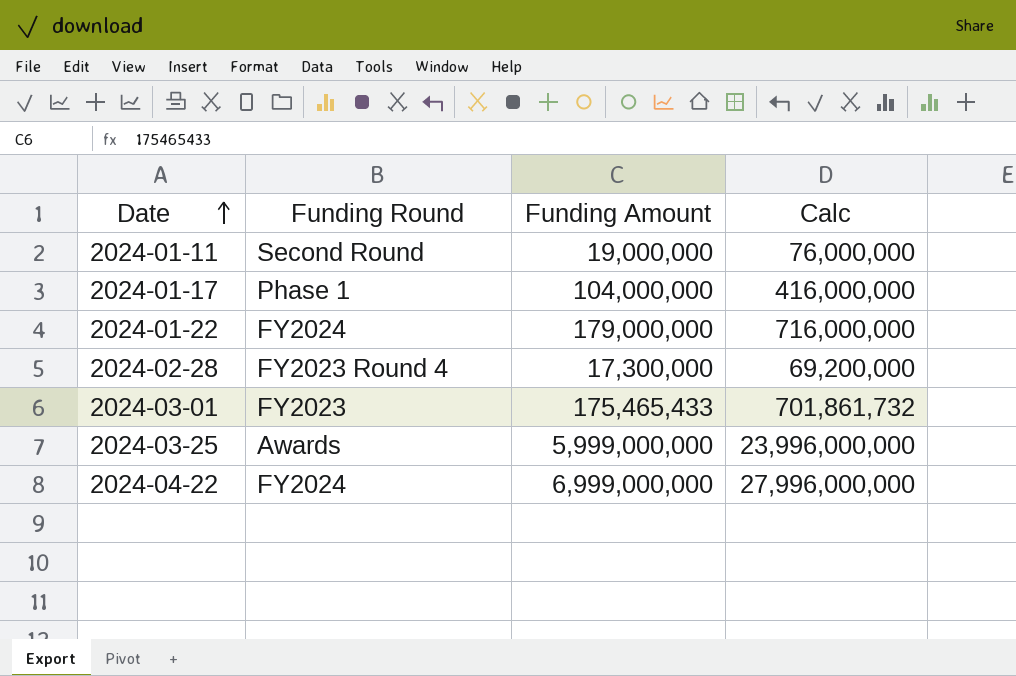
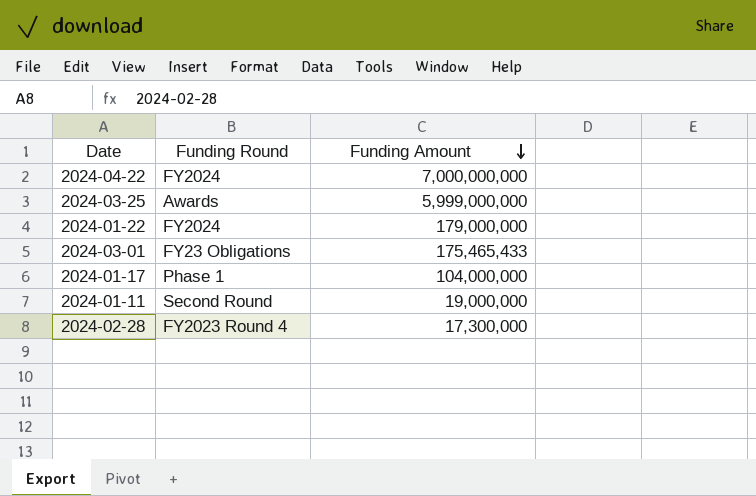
row order: Date ascending -> Funding Amount descending
column Calc | formula: [Funding Amount] * 4 -> none
2024-04-22 | Funding Amount: 6,999,000,000 -> 7,000,000,000
2024-03-01 | Funding Round: FY2023 -> FY23 Obligations

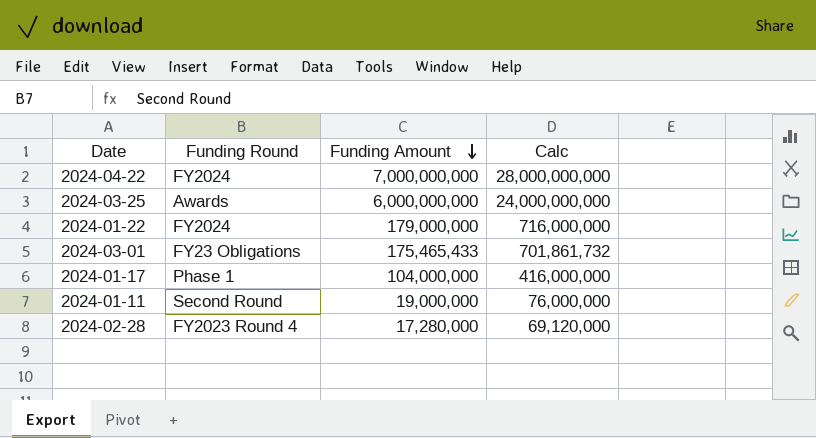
column Calc | formula: none -> [Funding Amount] * 4
2024-03-25 | Funding Amount: 5,999,000,000 -> 6,000,000,000
2024-02-28 | Funding Amount: 17,300,000 -> 17,280,000

